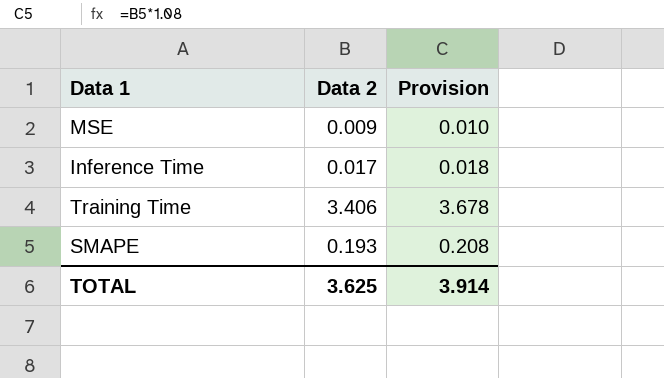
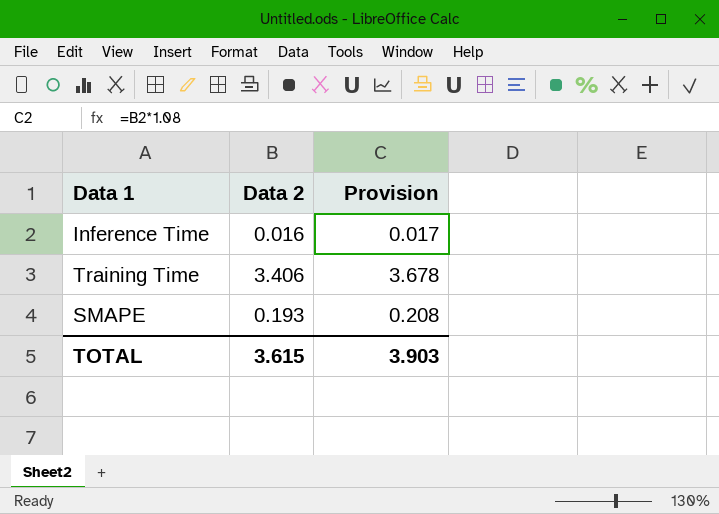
row MSE: 0.009 | 0.010 -> none
Inference Time | Data 2: 0.017 -> 0.016
Inference Time | Provision: 0.018 -> 0.017
TOTAL | Data 2: 3.625 -> 3.615
TOTAL | Provision: 3.914 -> 3.903

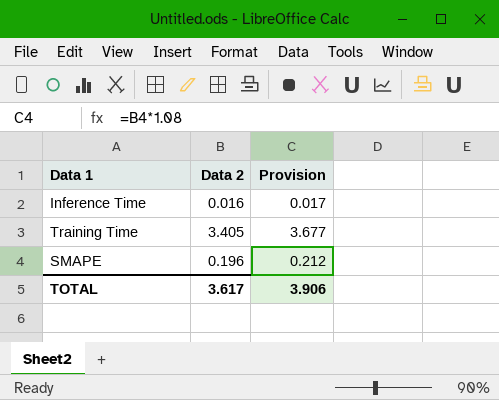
Training Time | Data 2: 3.406 -> 3.405
Training Time | Provision: 3.678 -> 3.677
SMAPE | Data 2: 0.193 -> 0.196
SMAPE | Provision: 0.208 -> 0.212
TOTAL | Data 2: 3.615 -> 3.617
TOTAL | Provision: 3.903 -> 3.906

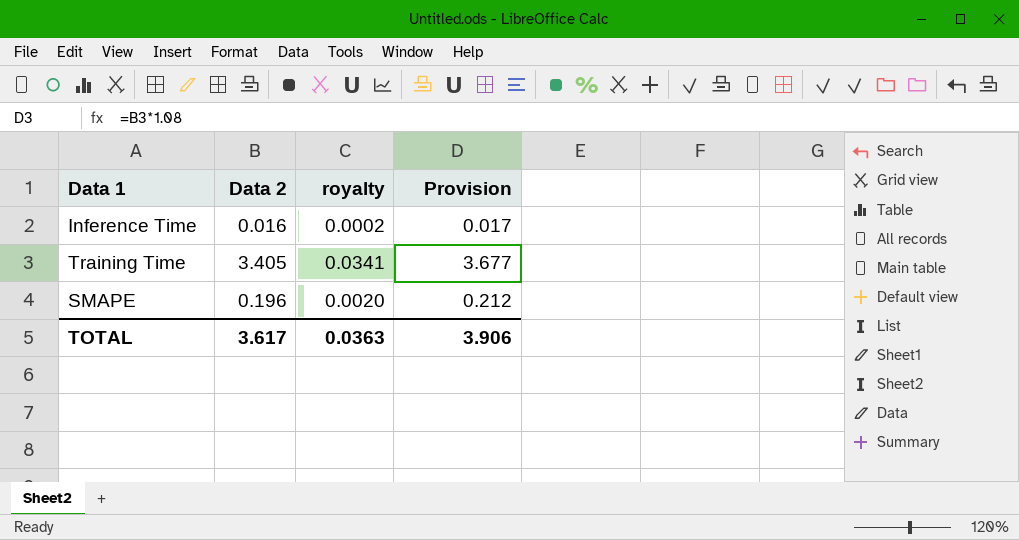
column royalty | formula: none -> [Data 2] * 0.01

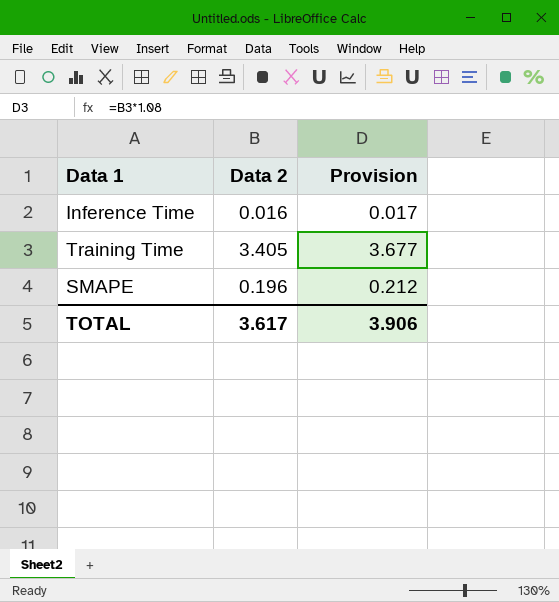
column royalty | formula: [Data 2] * 0.01 -> none

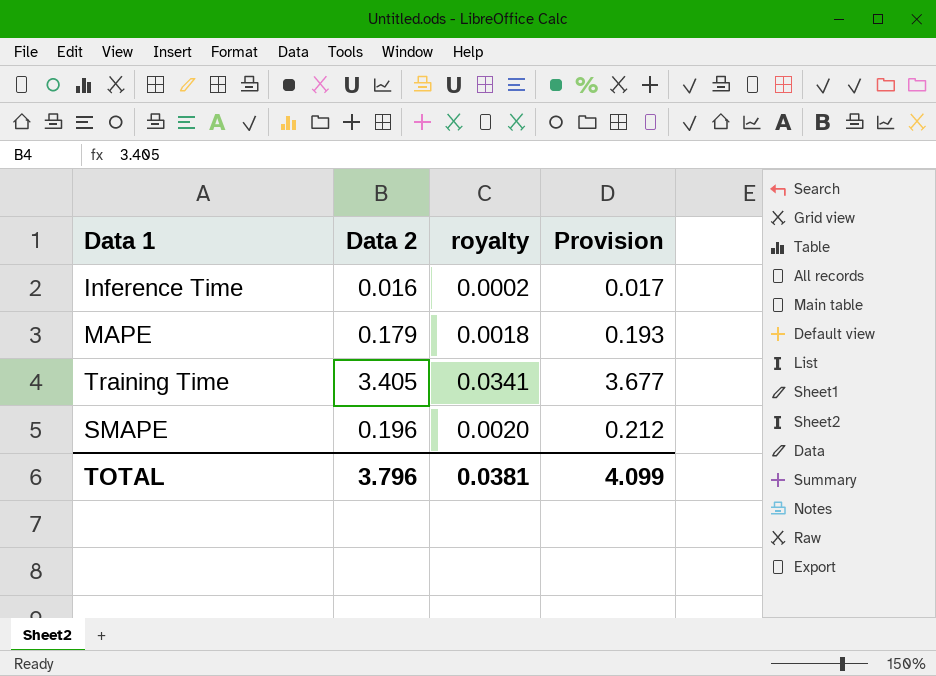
column royalty | formula: none -> [Data 2] * 0.01
row MAPE: none -> 0.179 | 0.0018 | 0.193
TOTAL | Data 2: 3.617 -> 3.796
TOTAL | Provision: 3.906 -> 4.099

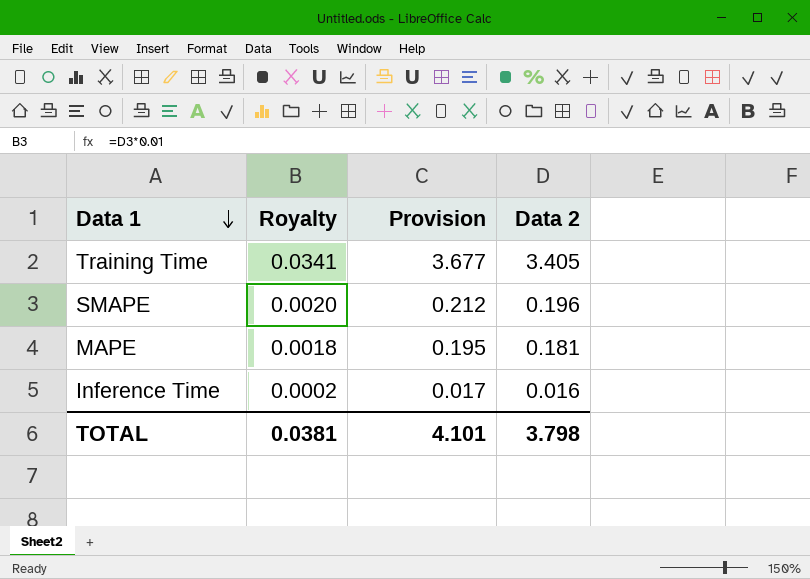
row order: none -> Data 1 descending
column name: royalty -> Royalty
column Data 2 | position: 2 -> 4
MAPE | Provision: 0.193 -> 0.195
MAPE | Data 2: 0.179 -> 0.181
TOTAL | Provision: 4.099 -> 4.101
TOTAL | Data 2: 3.796 -> 3.798

